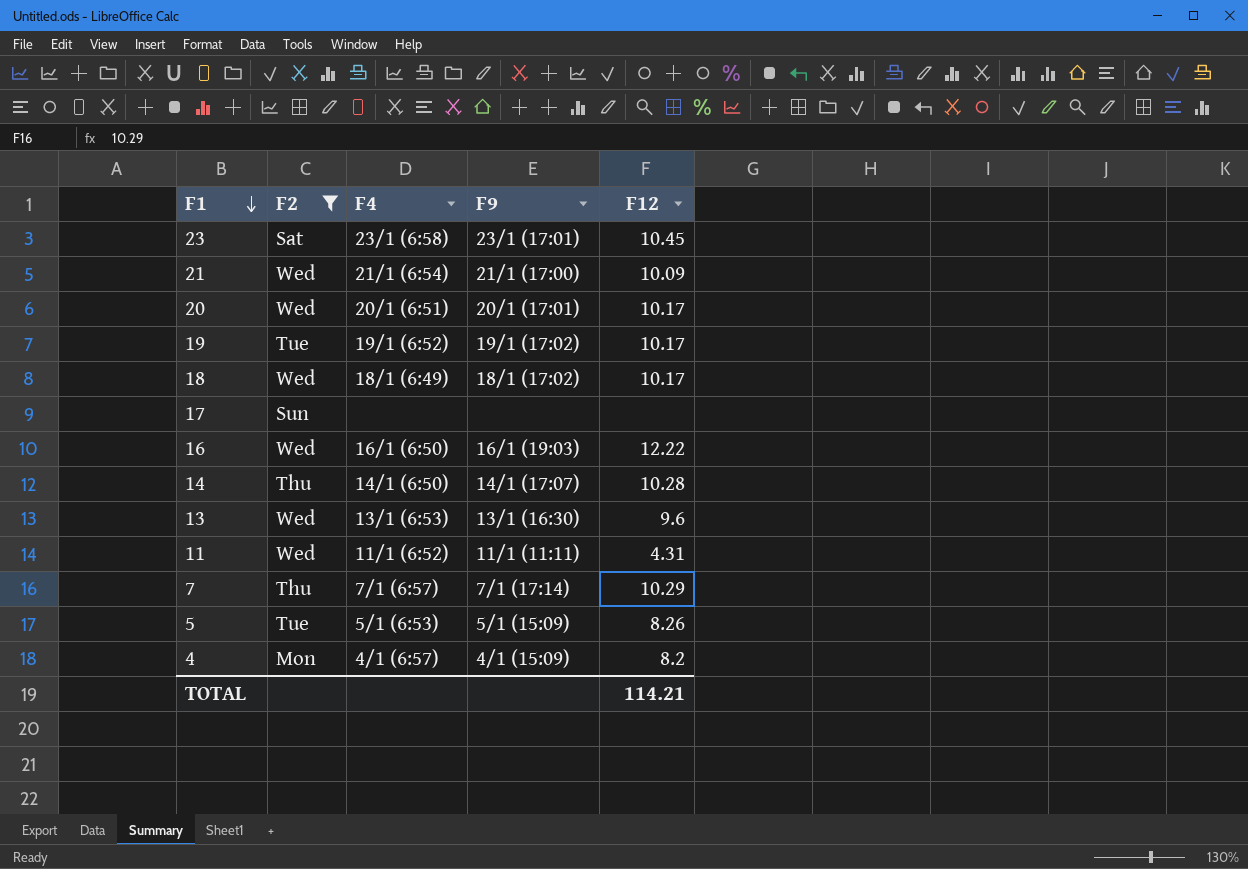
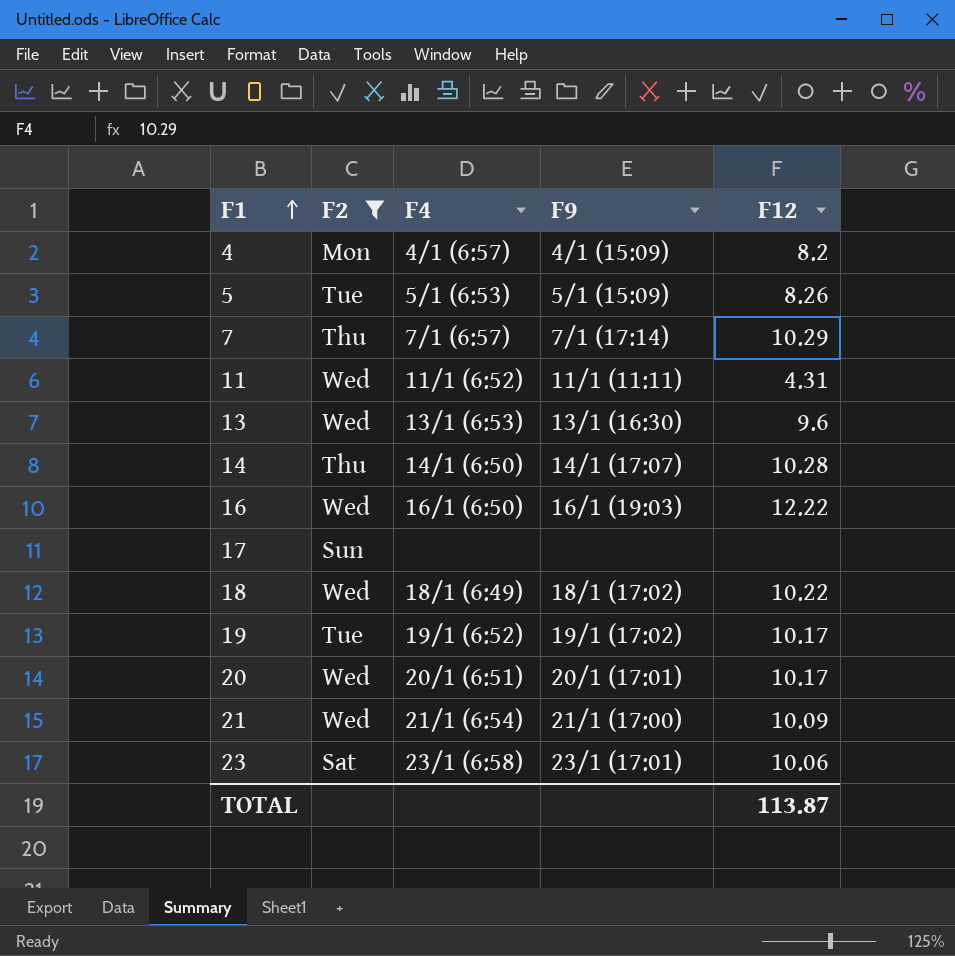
row order: F1 descending -> F1 ascending
18 | F12: 10.17 -> 10.22
23 | F12: 10.45 -> 10.06
TOTAL | F12: 114.21 -> 113.87

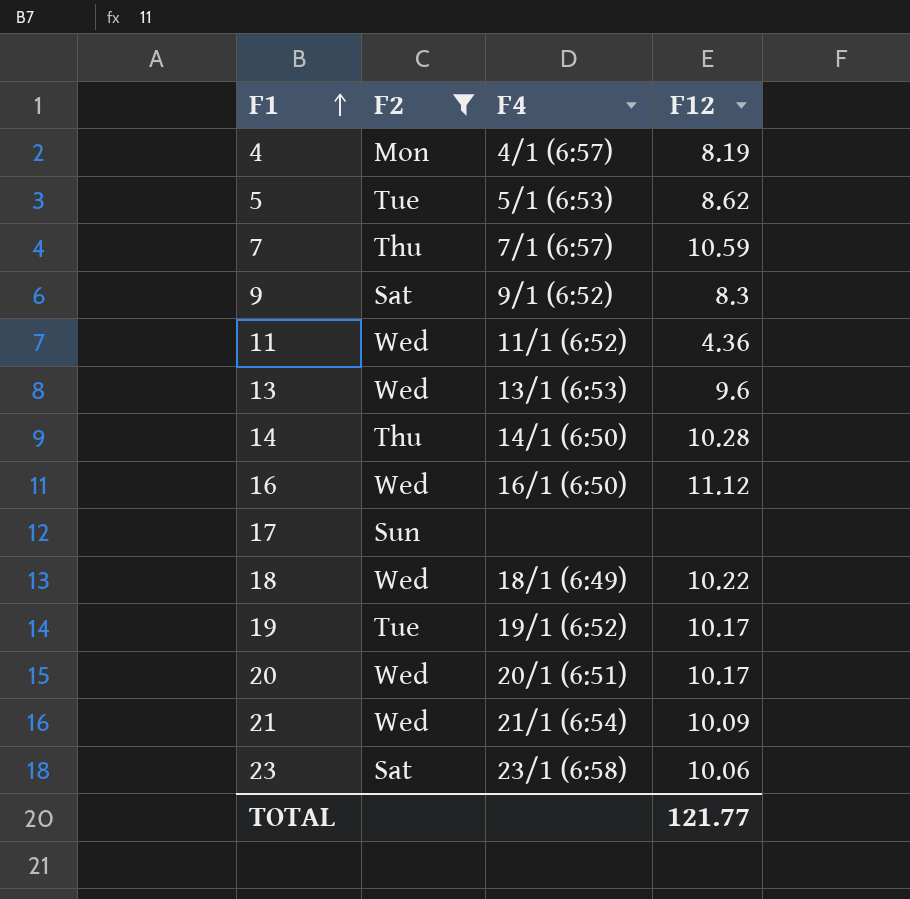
column F9 | position: 4 -> none
4 | F12: 8.2 -> 8.19
5 | F12: 8.26 -> 8.62
7 | F12: 10.29 -> 10.59
row 9: none -> Sat | 9/1 (6:52) | 8.3
11 | F12: 4.31 -> 4.36
16 | F12: 12.22 -> 11.12
TOTAL | F12: 113.87 -> 121.77

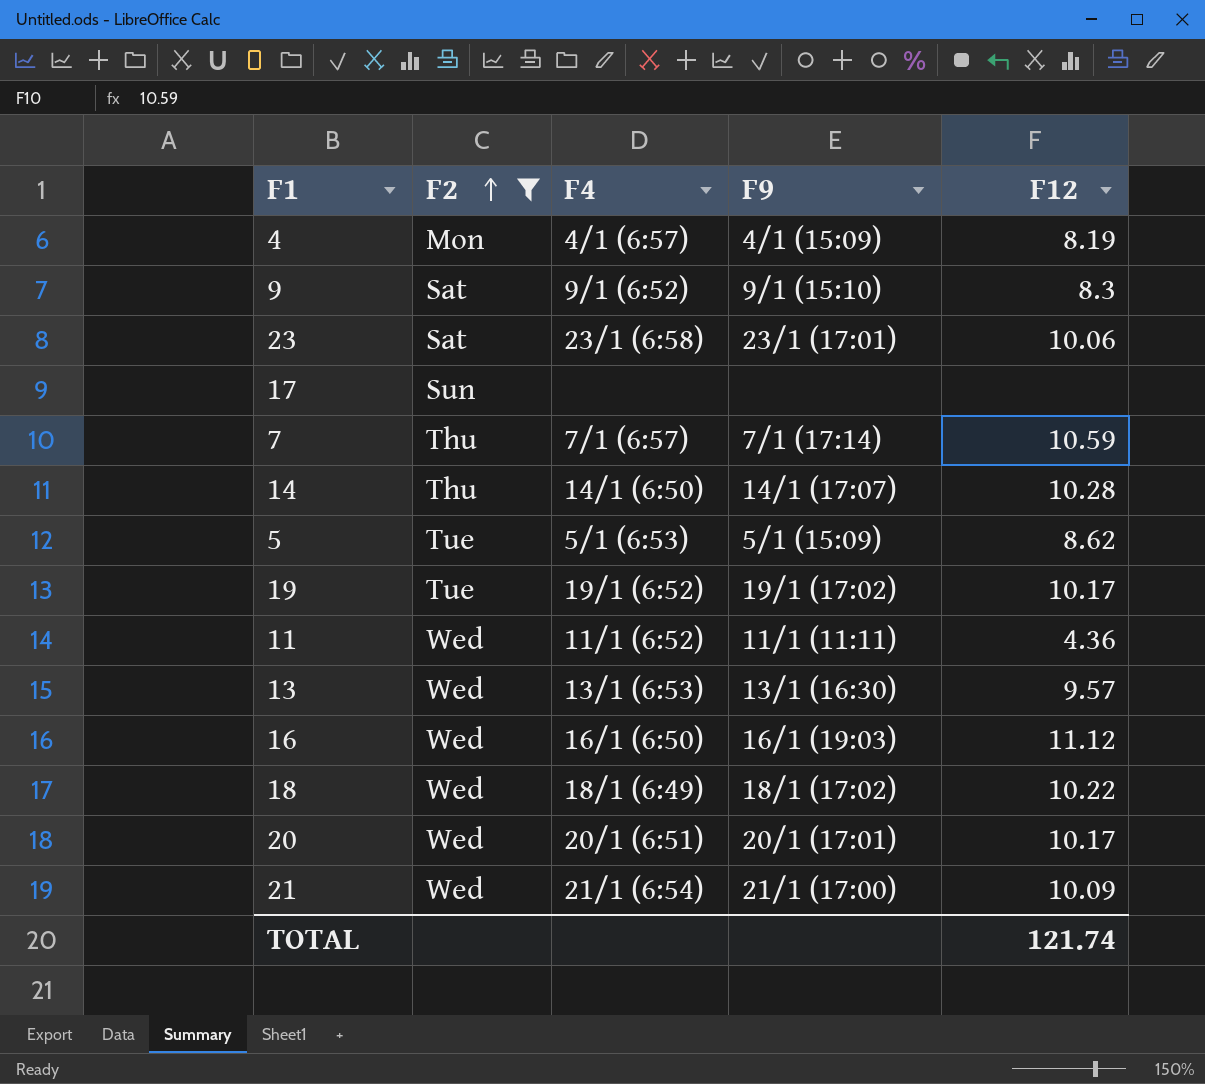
row order: F1 ascending -> F2 ascending
column F9 | position: none -> 4
13 | F12: 9.6 -> 9.57
TOTAL | F12: 121.77 -> 121.74

